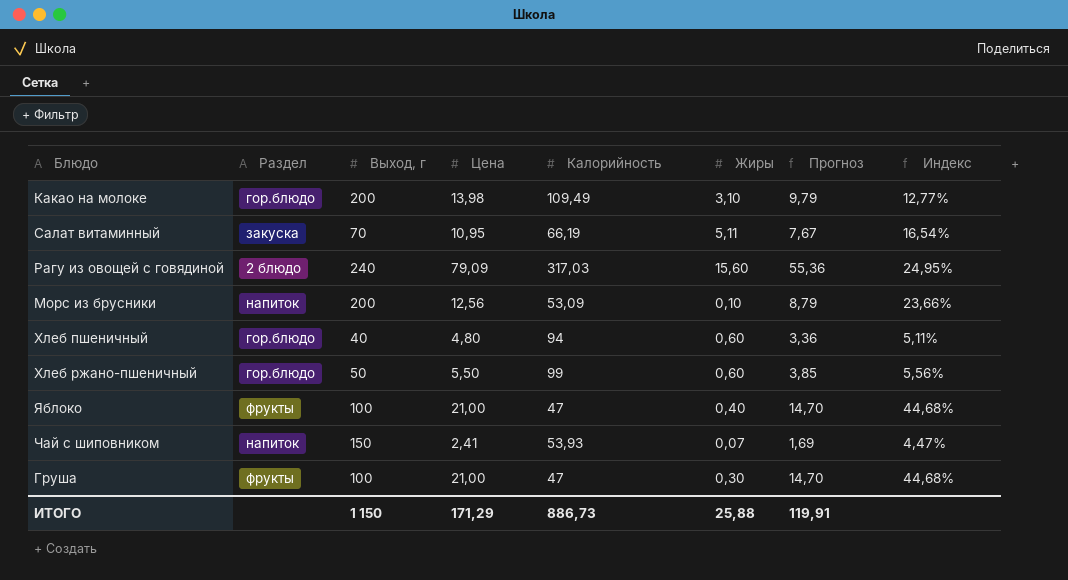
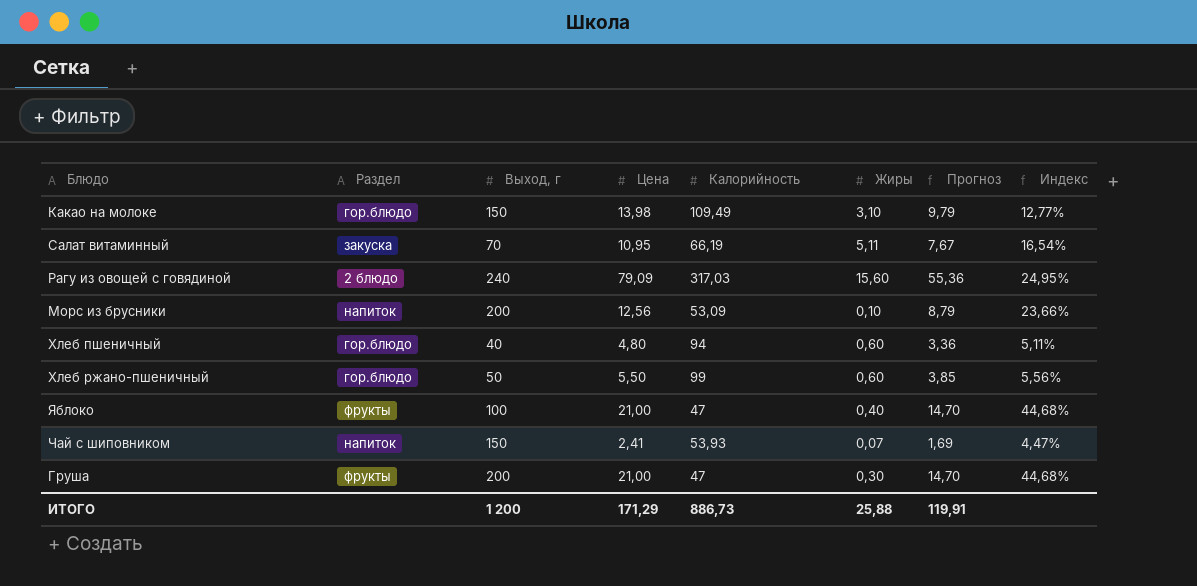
Какао на молоке | Выход, г: 200 -> 150
Груша | Выход, г: 100 -> 200
ИТОГО | Выход, г: 1 150 -> 1 200

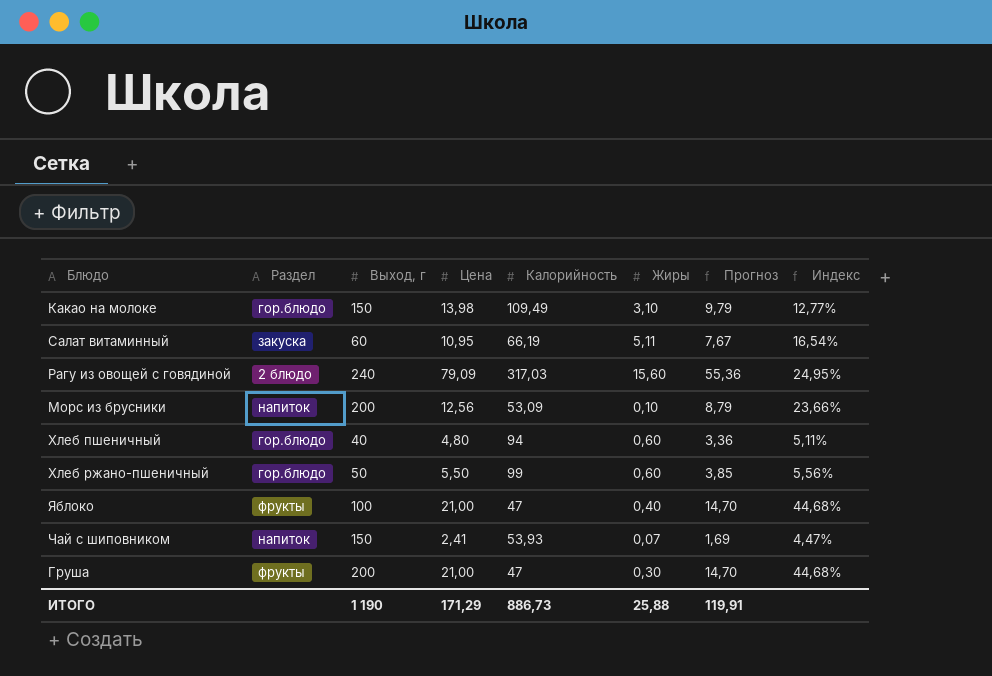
Салат витаминный | Выход, г: 70 -> 60
ИТОГО | Выход, г: 1 200 -> 1 190

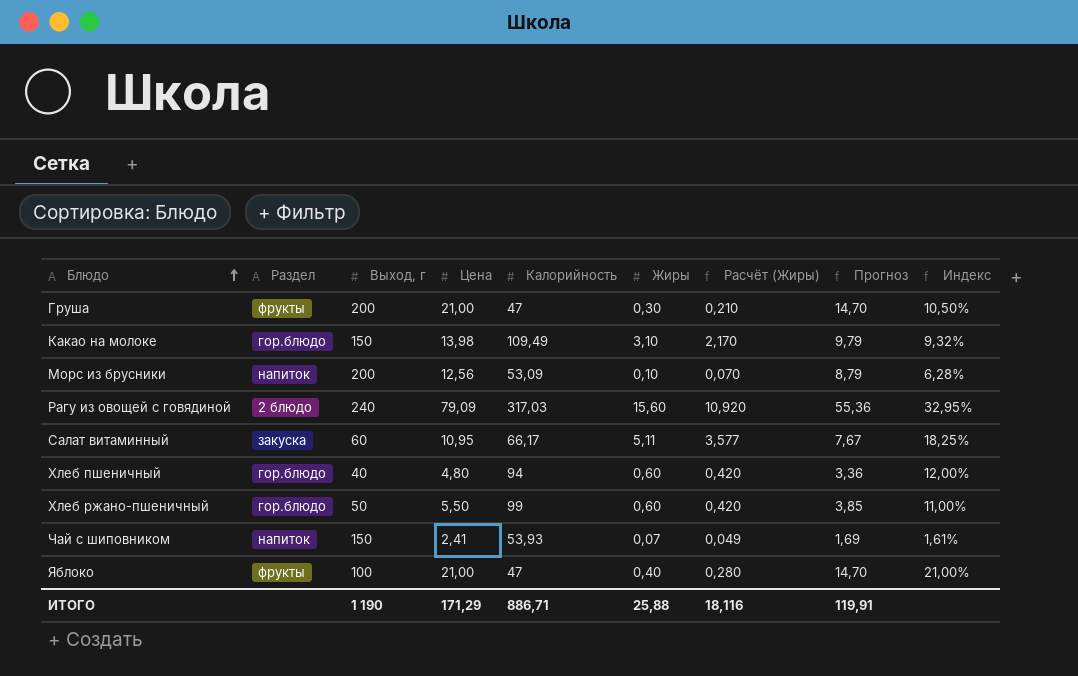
row order: none -> Блюдо ascending
column Расчёт (Жиры) | formula: none -> [Жиры] * 0,7
column Индекс | formula: [Цена] / [Калорийность] -> [Цена] / [Выход, г]
Салат витаминный | Калорийность: 66,19 -> 66,17
ИТОГО | Калорийность: 886,73 -> 886,71

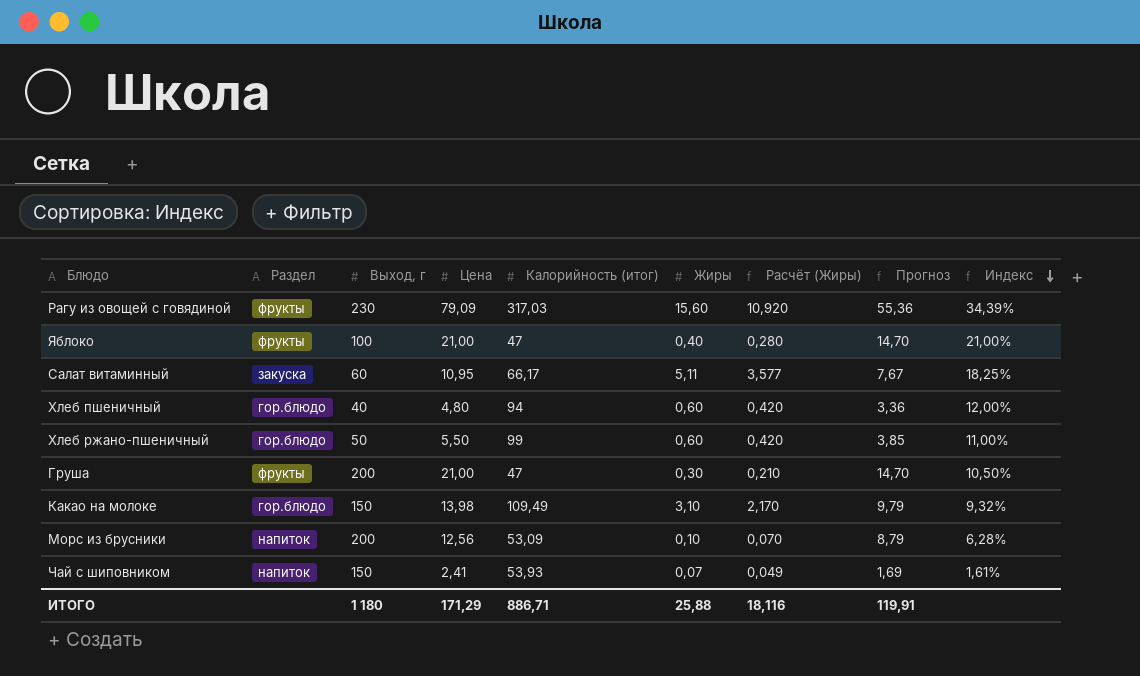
row order: Блюдо ascending -> Индекс descending
column name: Калорийность -> Калорийность (итог)
Рагу из овощей с говядиной | Раздел: 2 блюдо -> фрукты
Рагу из овощей с говядиной | Выход, г: 240 -> 230
Рагу из овощей с говядиной | Индекс: 32,95% -> 34,39%
ИТОГО | Выход, г: 1 190 -> 1 180

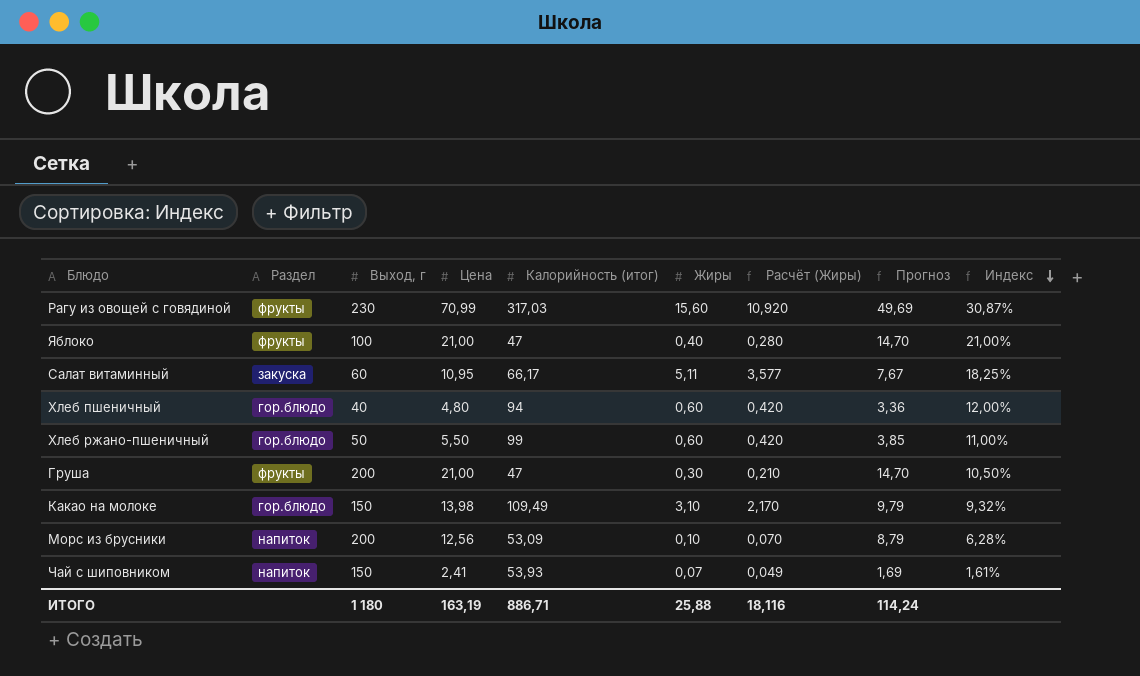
Рагу из овощей с говядиной | Цена: 79,09 -> 70,99
Рагу из овощей с говядиной | Прогноз: 55,36 -> 49,69
Рагу из овощей с говядиной | Индекс: 34,39% -> 30,87%
ИТОГО | Цена: 171,29 -> 163,19
ИТОГО | Прогноз: 119,91 -> 114,24

